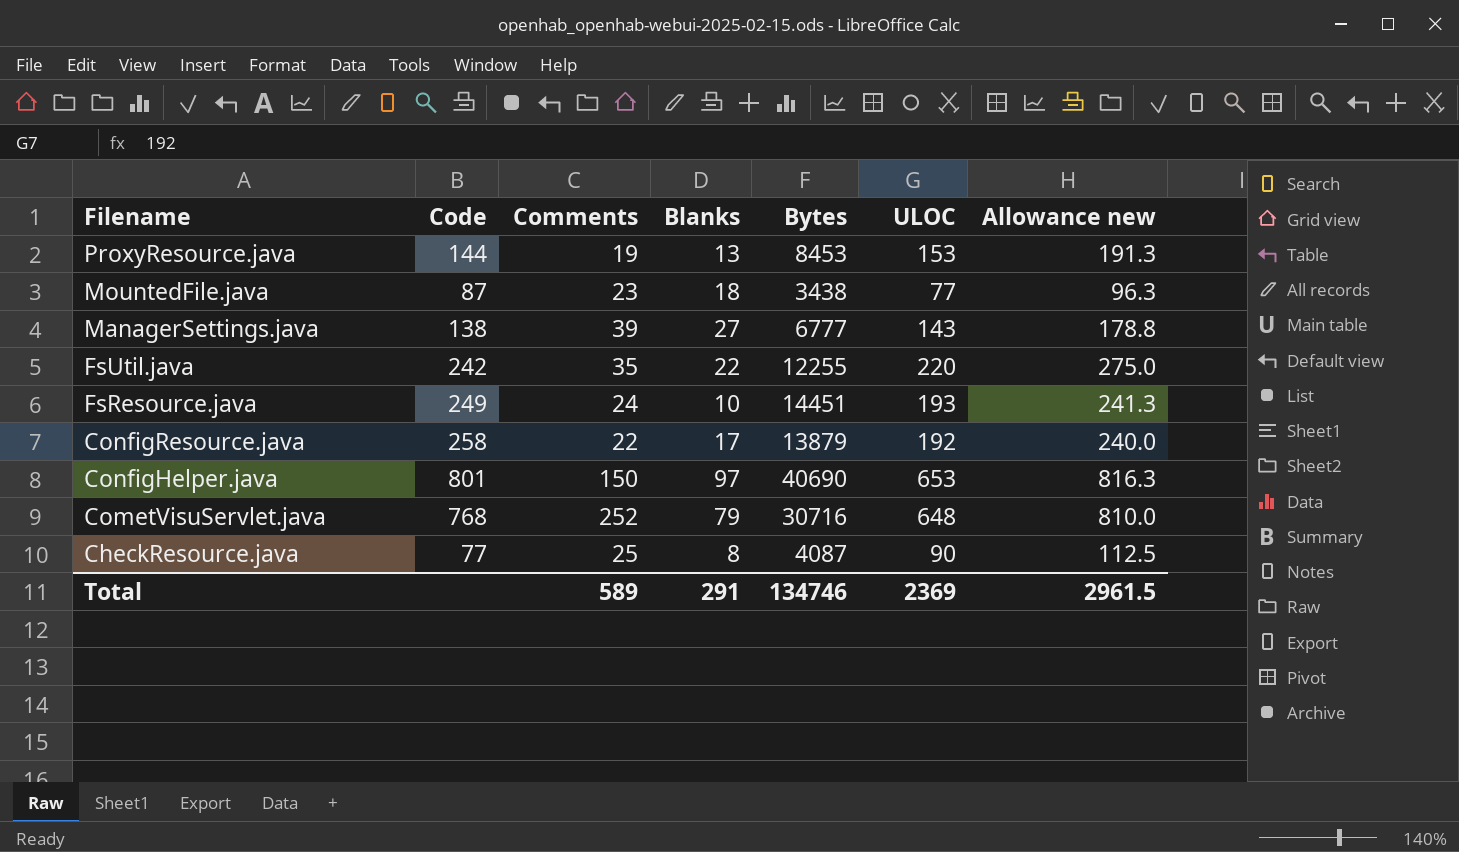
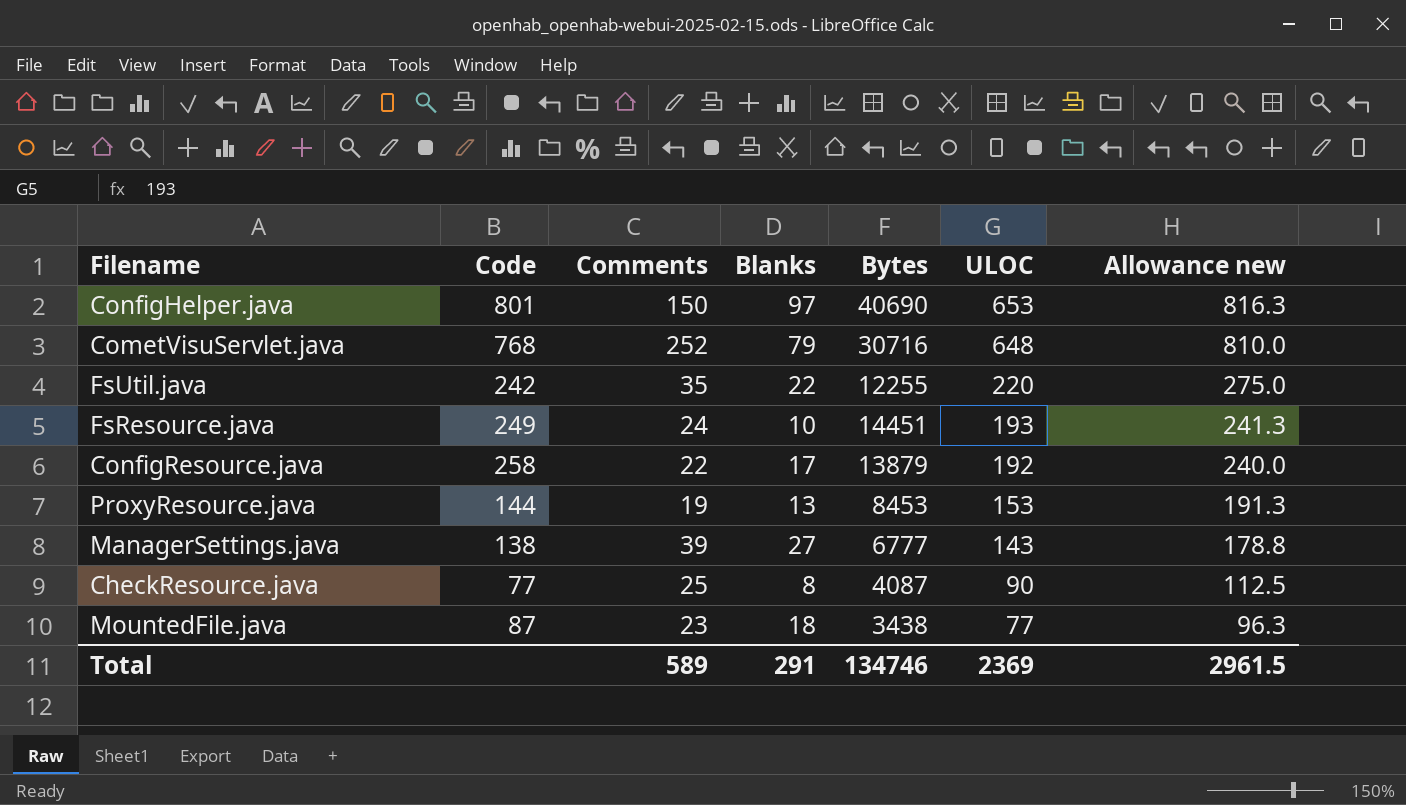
row order: Filename descending -> ULOC descending

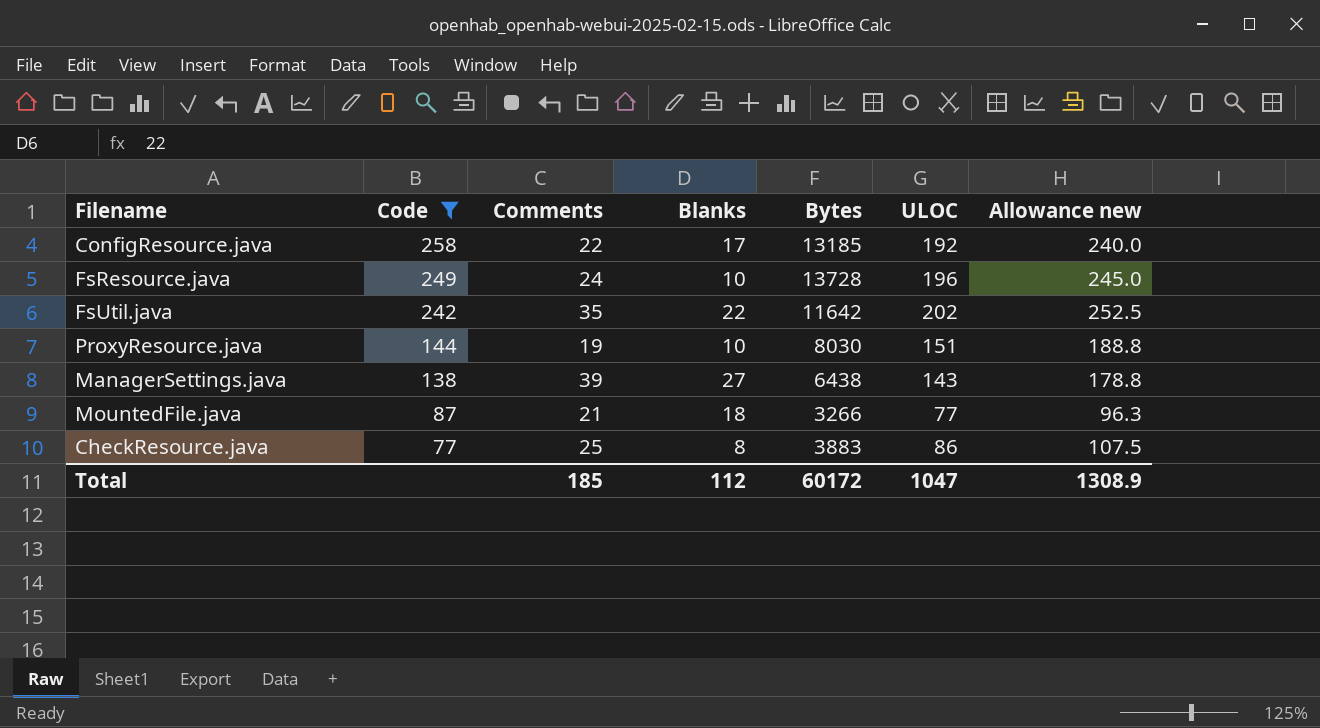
filter: none -> Code <= 258
row order: ULOC descending -> Code descending
ConfigResource.java | Bytes: 13879 -> 13185
FsResource.java | Bytes: 14451 -> 13728
FsResource.java | ULOC: 193 -> 196
FsResource.java | Allowance new: 241.3 -> 245.0
FsUtil.java | Bytes: 12255 -> 11642
FsUtil.java | ULOC: 220 -> 202
FsUtil.java | Allowance new: 275.0 -> 252.5
ProxyResource.java | Blanks: 13 -> 10
ProxyResource.java | Bytes: 8453 -> 8030
ProxyResource.java | ULOC: 153 -> 151
ProxyResource.java | Allowance new: 191.3 -> 188.8
ManagerSettings.java | Bytes: 6777 -> 6438
MountedFile.java | Comments: 23 -> 21
MountedFile.java | Bytes: 3438 -> 3266
CheckResource.java | Bytes: 4087 -> 3883
CheckResource.java | ULOC: 90 -> 86
CheckResource.java | Allowance new: 112.5 -> 107.5
Total | Comments: 589 -> 185
Total | Blanks: 291 -> 112
Total | Bytes: 134746 -> 60172
Total | ULOC: 2369 -> 1047
Total | Allowance new: 2961.5 -> 1308.9

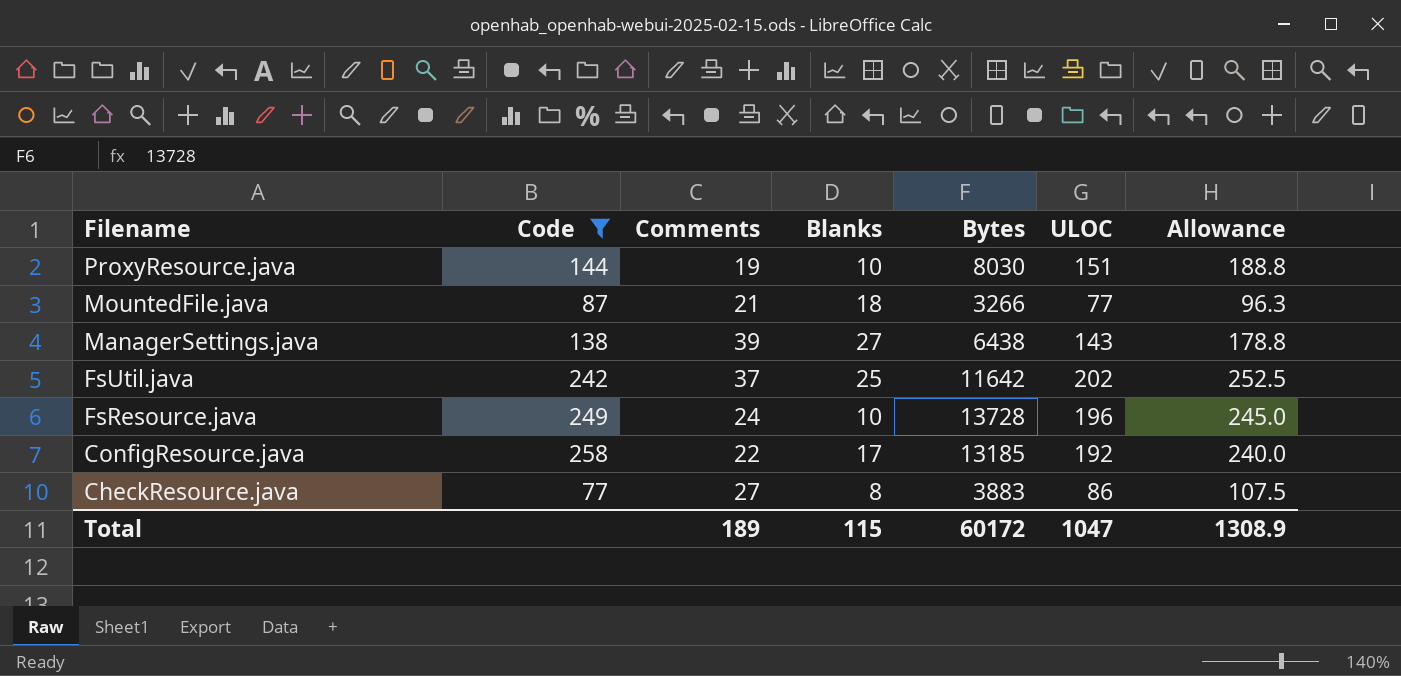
row order: Code descending -> Filename descending
column name: Allowance new -> Allowance
FsUtil.java | Comments: 35 -> 37
FsUtil.java | Blanks: 22 -> 25
CheckResource.java | Comments: 25 -> 27
Total | Comments: 185 -> 189
Total | Blanks: 112 -> 115

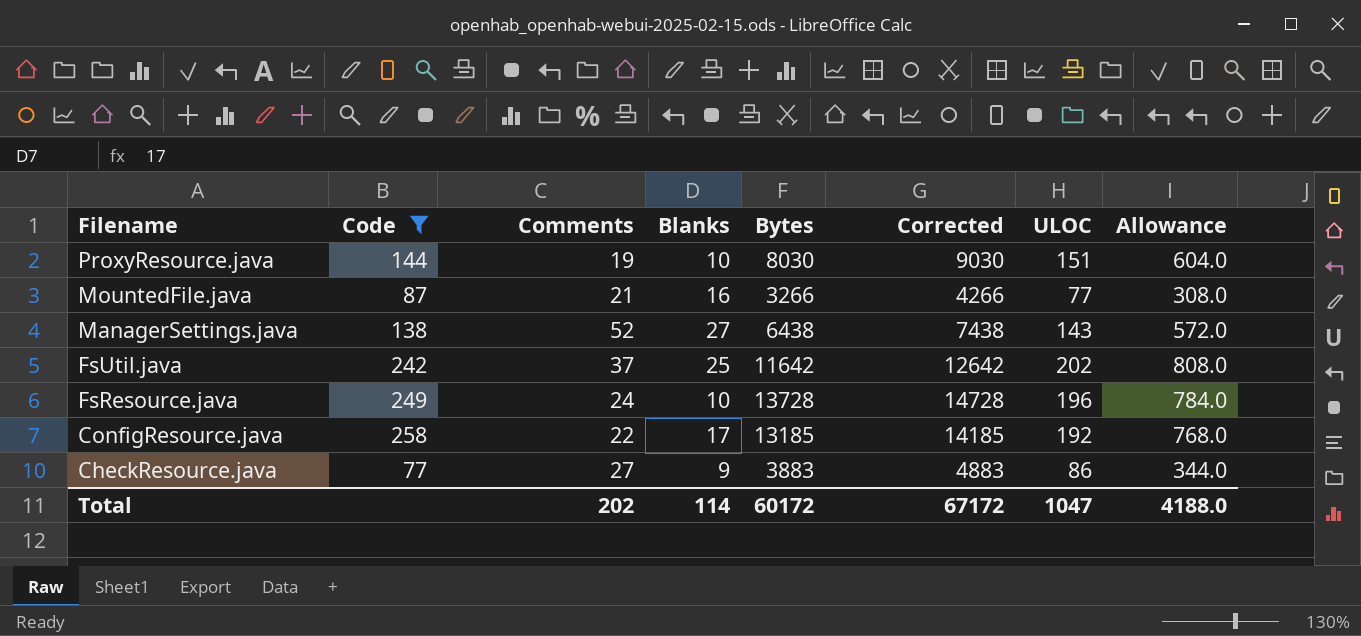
column Corrected | formula: none -> [Bytes] + 1000
column Allowance | formula: [ULOC] * 1.25 -> [ULOC] * 4
MountedFile.java | Blanks: 18 -> 16
ManagerSettings.java | Comments: 39 -> 52
CheckResource.java | Blanks: 8 -> 9
Total | Comments: 189 -> 202
Total | Blanks: 115 -> 114
Total | Allowance: 1308.9 -> 4188.0

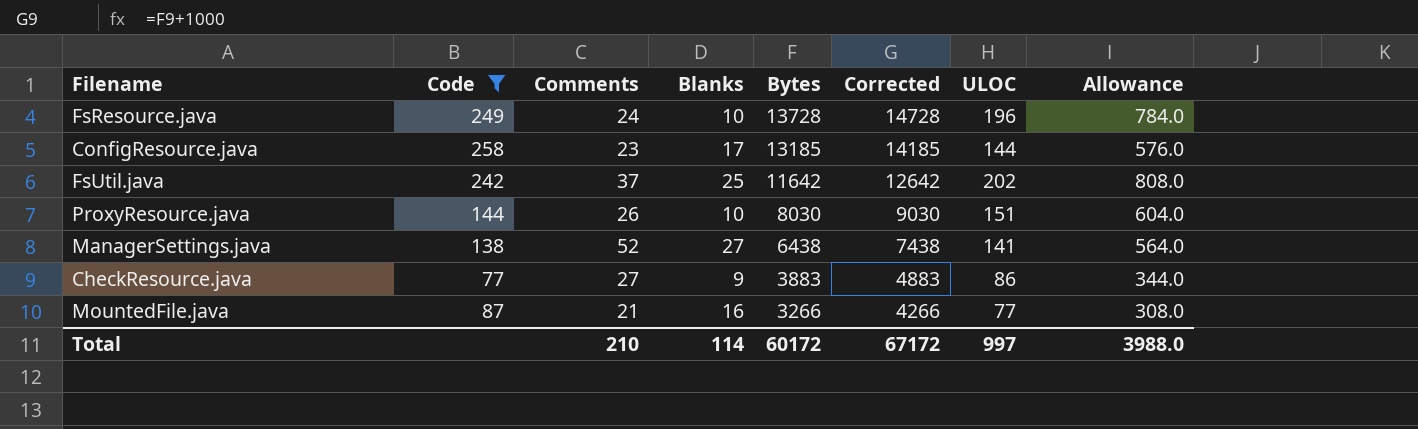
row order: Filename descending -> Bytes descending
ConfigResource.java | Comments: 22 -> 23
ConfigResource.java | ULOC: 192 -> 144
ConfigResource.java | Allowance: 768.0 -> 576.0
ProxyResource.java | Comments: 19 -> 26
ManagerSettings.java | ULOC: 143 -> 141
ManagerSettings.java | Allowance: 572.0 -> 564.0
Total | Comments: 202 -> 210
Total | ULOC: 1047 -> 997
Total | Allowance: 4188.0 -> 3988.0

